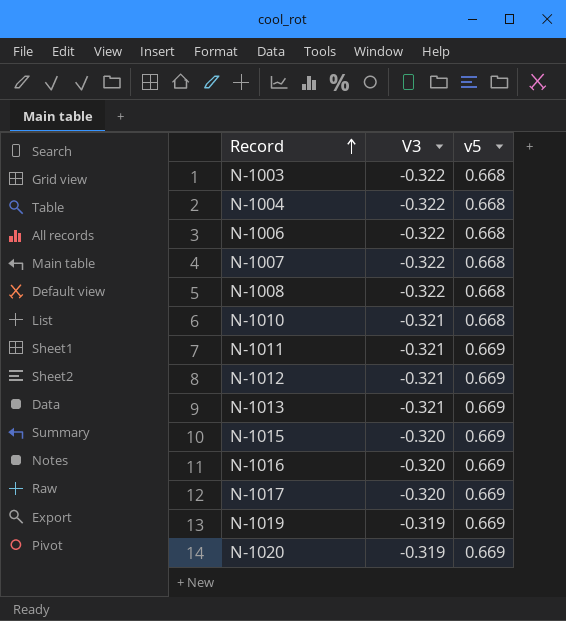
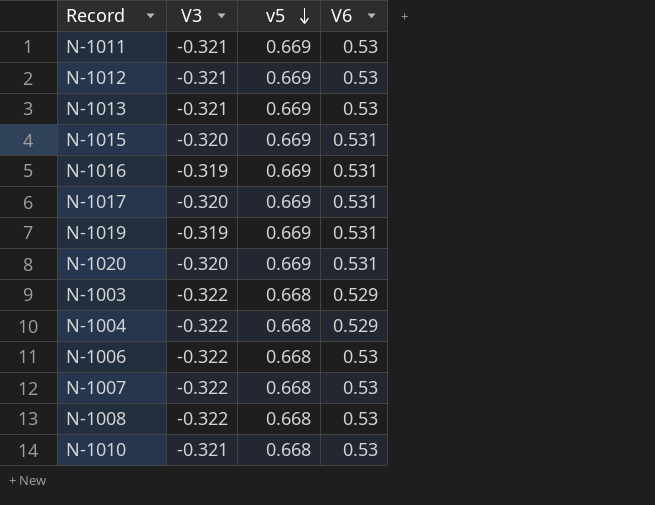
row order: Record ascending -> v5 descending
column V6 | position: none -> 4
N-1016 | V3: -0.320 -> -0.319
N-1020 | V3: -0.319 -> -0.320

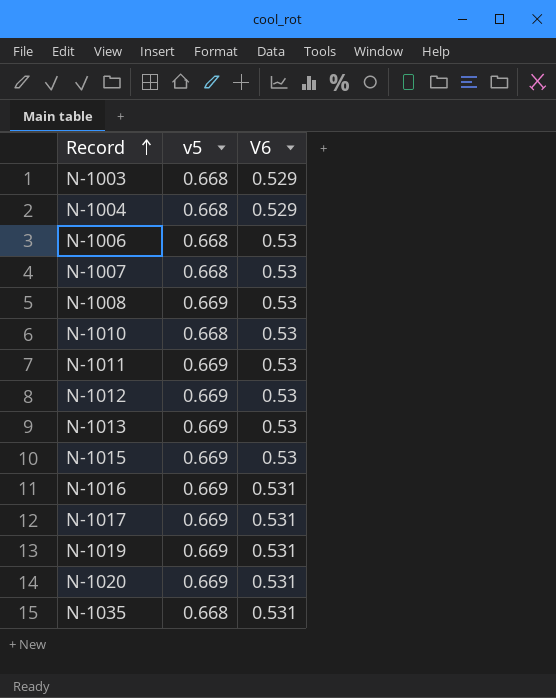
row order: v5 descending -> Record ascending
column V3 | position: 2 -> none
N-1008 | v5: 0.668 -> 0.669
N-1015 | V6: 0.531 -> 0.53
row N-1035: none -> 0.668 | 0.531

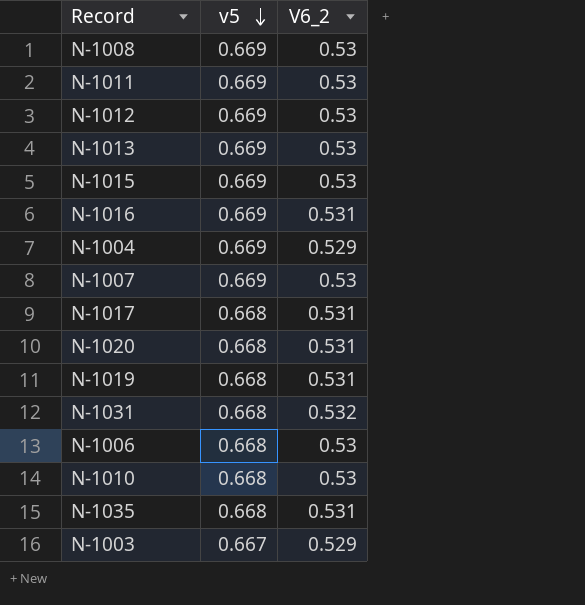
row order: Record ascending -> v5 descending
column name: V6 -> V6_2
N-1004 | v5: 0.668 -> 0.669
N-1007 | v5: 0.668 -> 0.669
N-1017 | v5: 0.669 -> 0.668
N-1020 | v5: 0.669 -> 0.668
N-1019 | v5: 0.669 -> 0.668
row N-1031: none -> 0.668 | 0.532
N-1003 | v5: 0.668 -> 0.667

